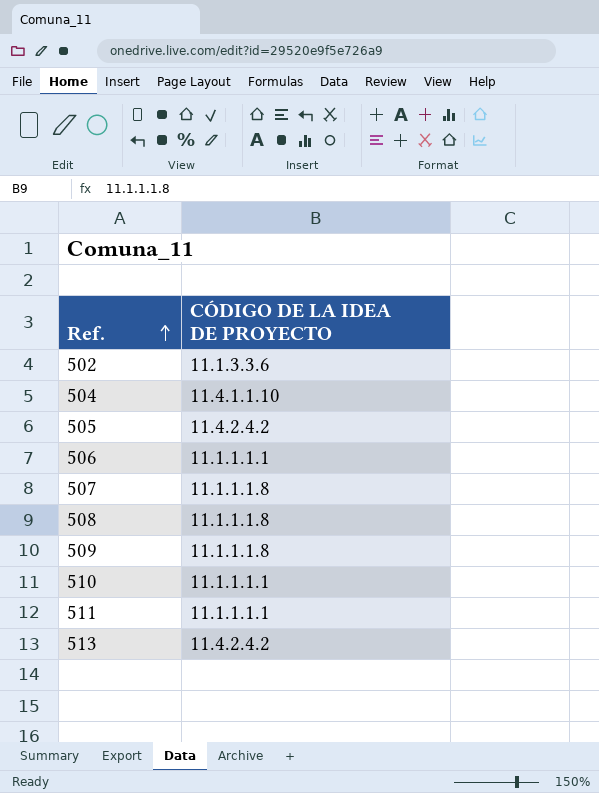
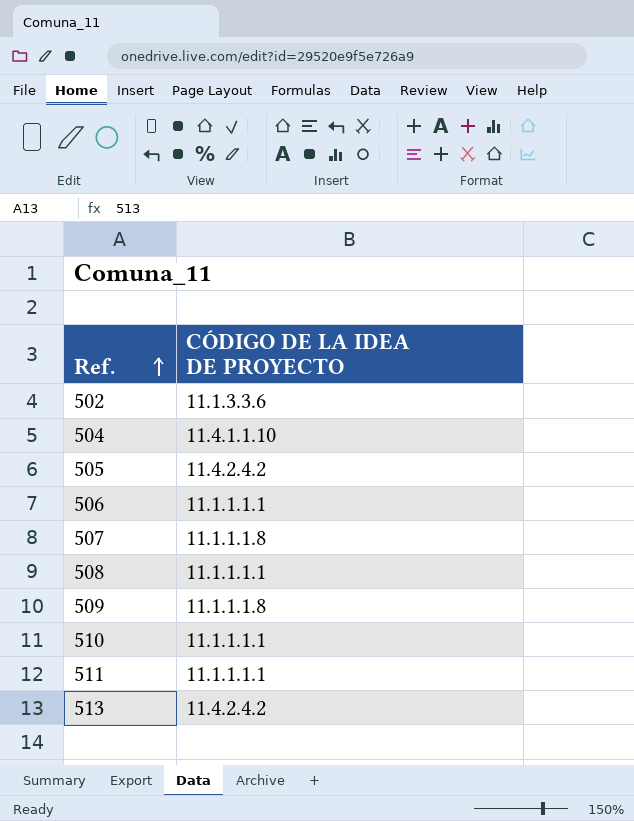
508 | CÓDIGO DE LA IDEA DE PROYECTO: 11.1.1.1.8 -> 11.1.1.1.1

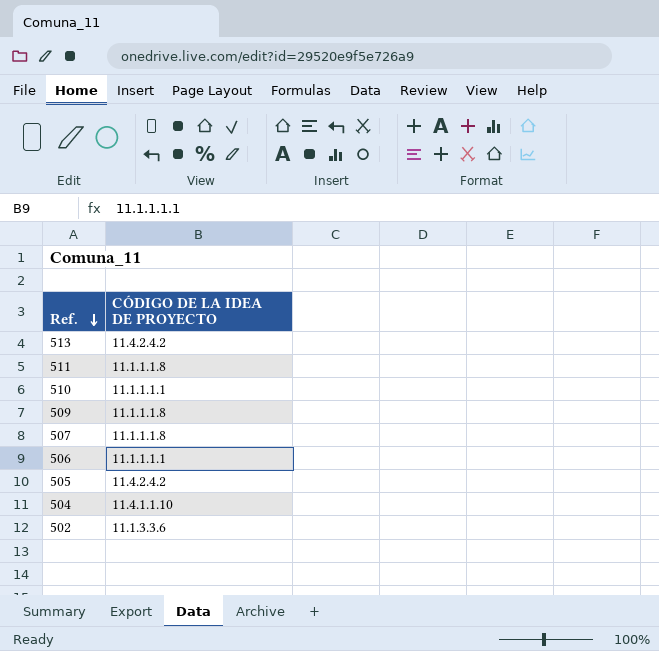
row order: Ref. ascending -> Ref. descending
row 508: 11.1.1.1.1 -> none
511 | CÓDIGO DE LA IDEA DE PROYECTO: 11.1.1.1.1 -> 11.1.1.1.8

